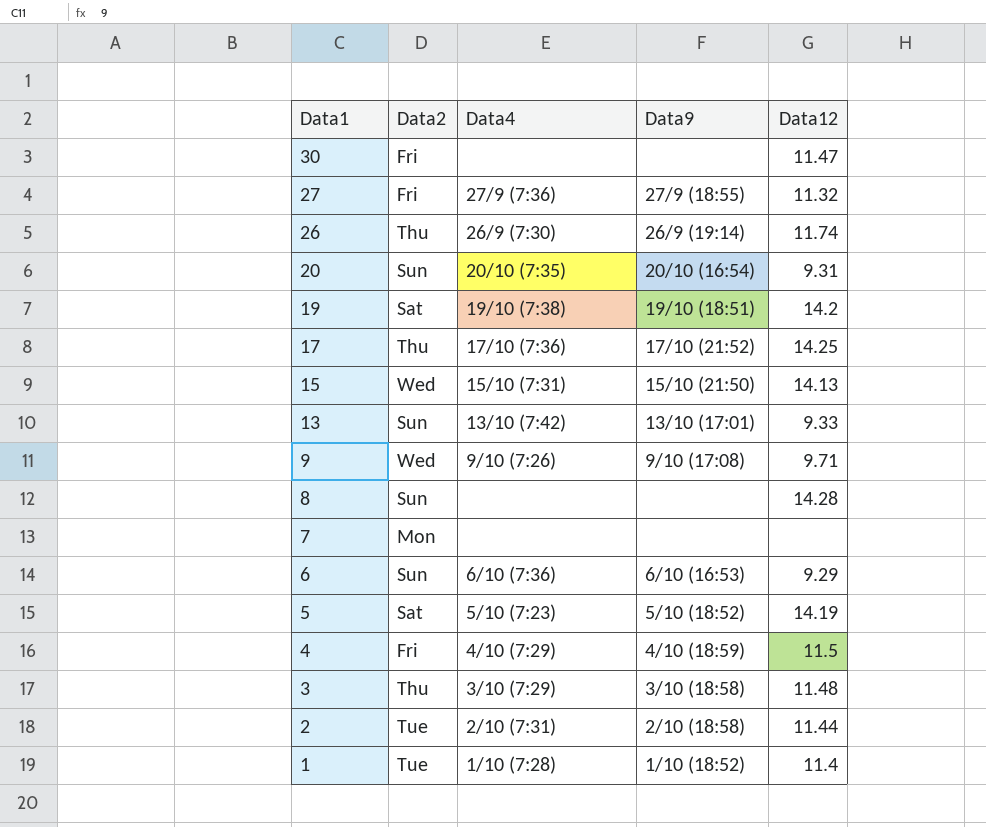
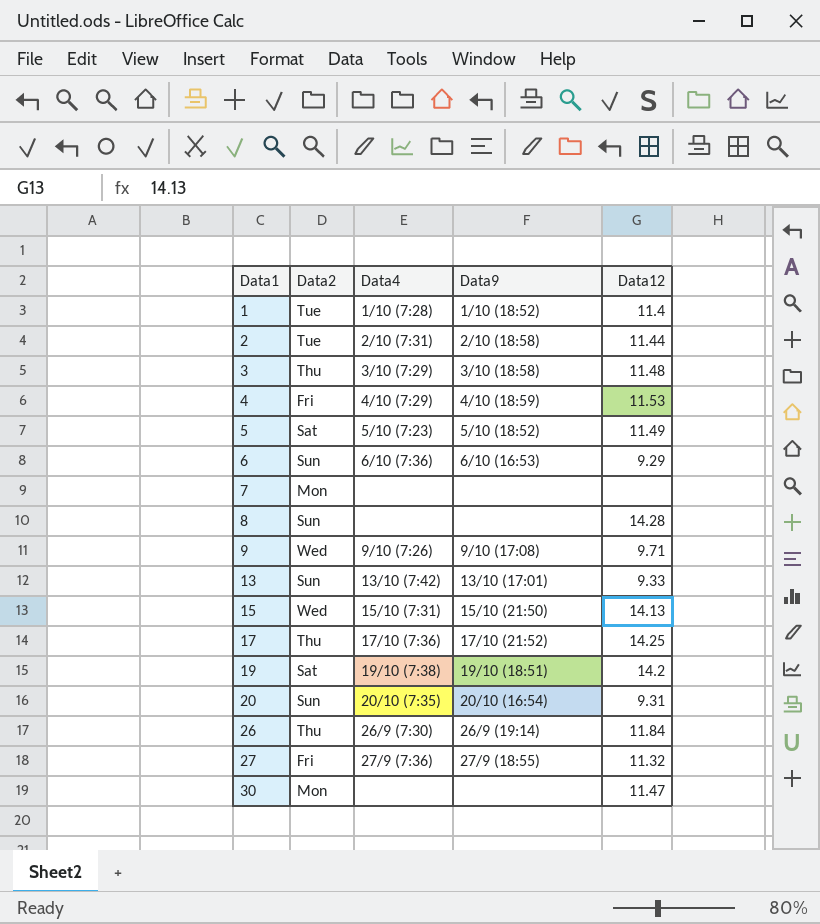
row order: Data1 descending -> Data1 ascending
4 | Data12: 11.5 -> 11.53
5 | Data12: 14.19 -> 11.49
26 | Data12: 11.74 -> 11.84
30 | Data2: Fri -> Mon

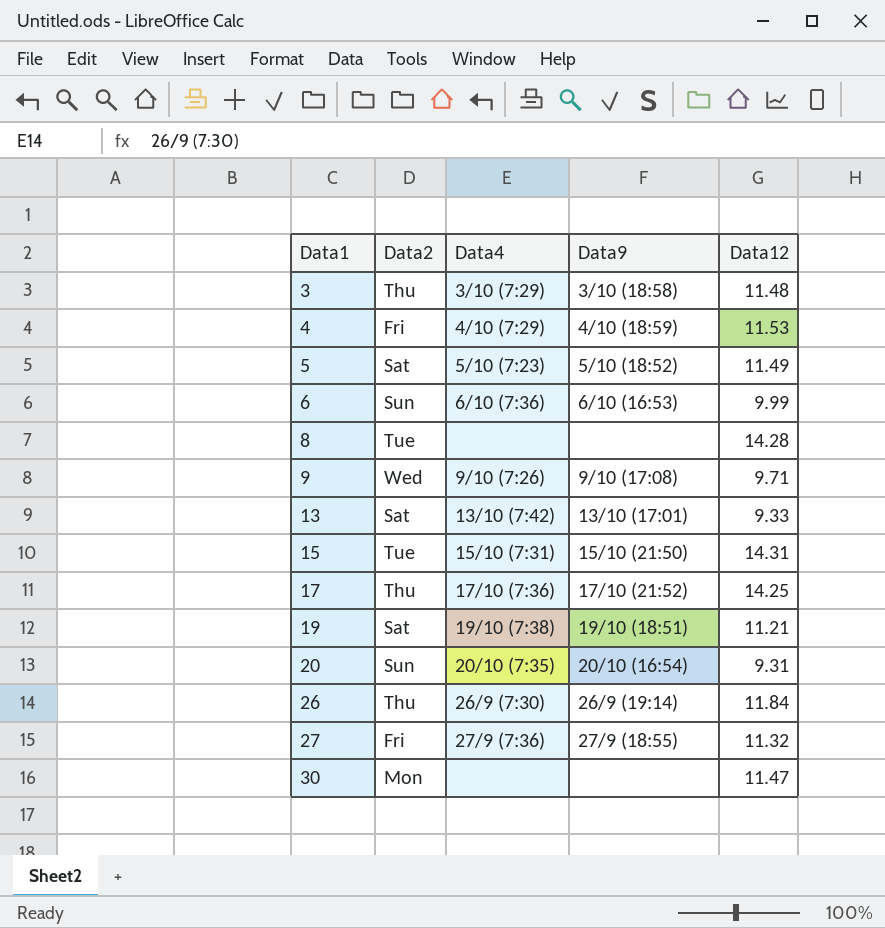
row 1: Tue | 1/10 (7:28) | 1/10 (18:52) | 11.4 -> none
row 2: Tue | 2/10 (7:31) | 2/10 (18:58) | 11.44 -> none
row 7: Mon | none | none | none -> none
6 | Data12: 9.29 -> 9.99
8 | Data2: Sun -> Tue
13 | Data2: Sun -> Sat
15 | Data2: Wed -> Tue
15 | Data12: 14.13 -> 14.31
19 | Data12: 14.2 -> 11.21

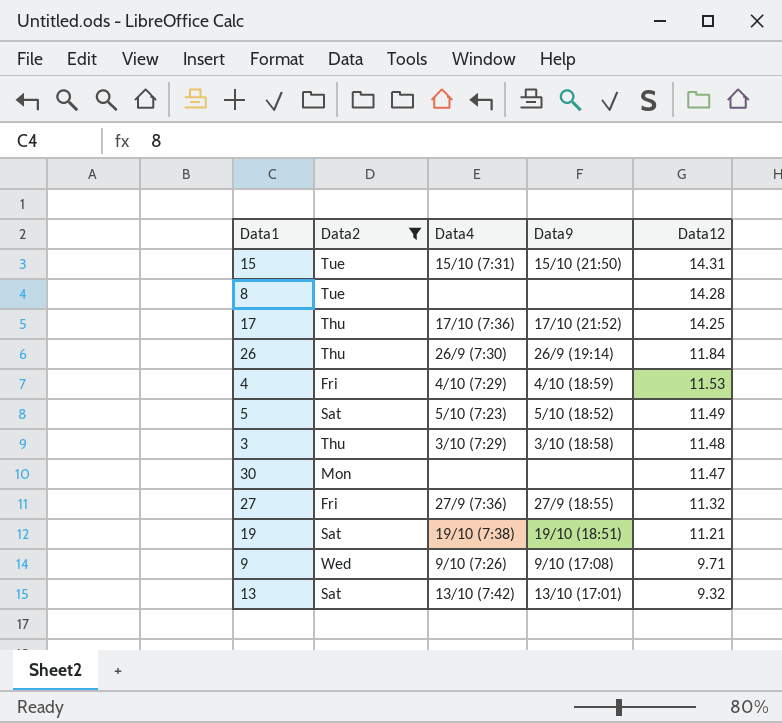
filter: none -> Data2 != Sun
row order: Data1 ascending -> Data12 descending
13 | Data12: 9.33 -> 9.32

